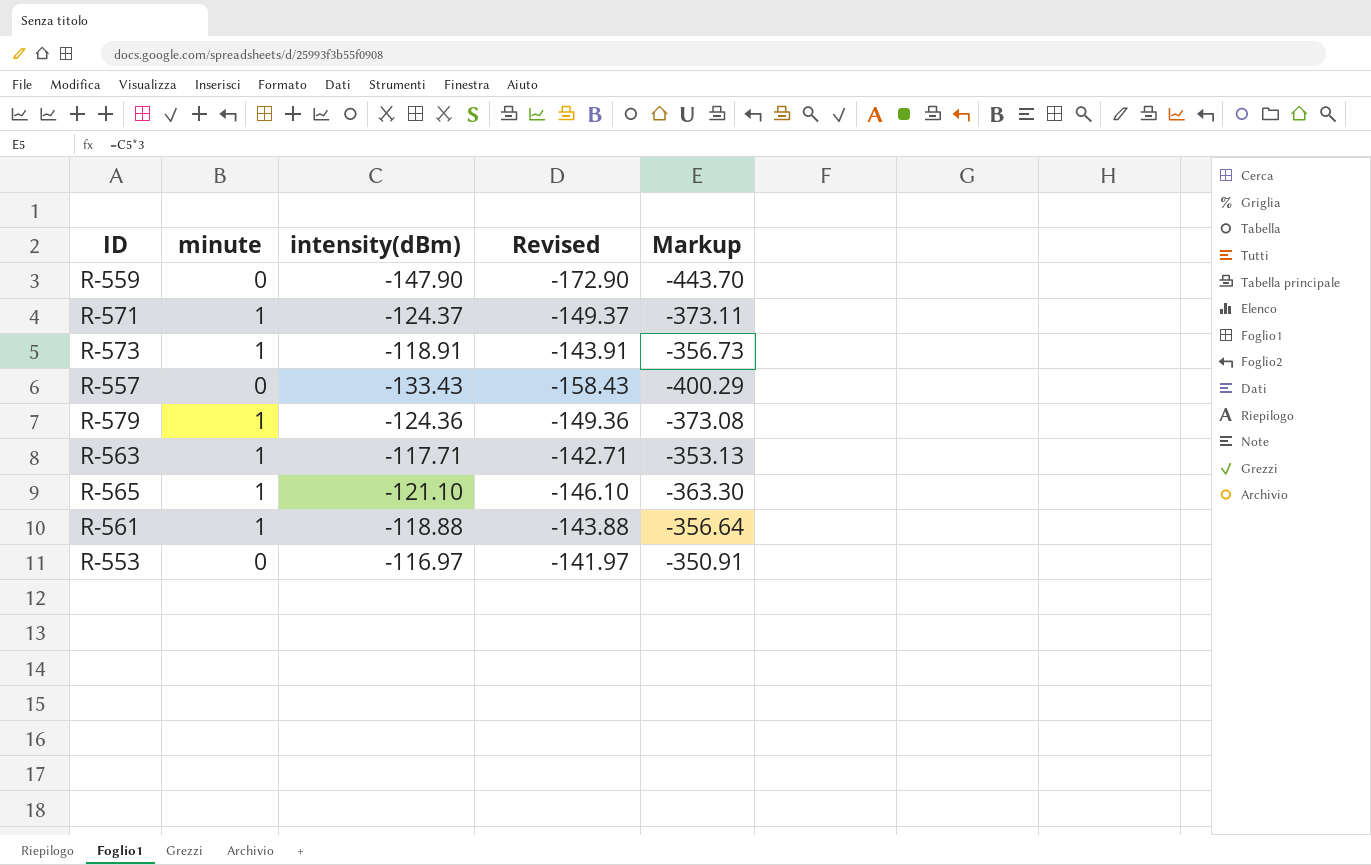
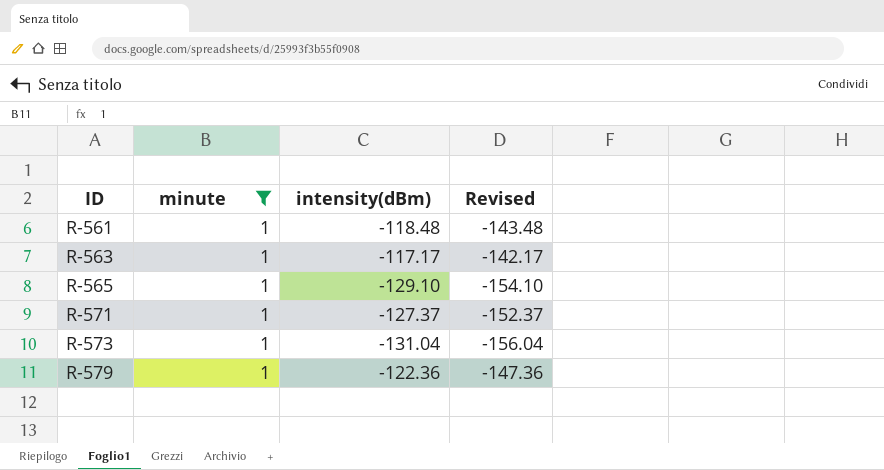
filter: none -> minute = 1
row order: none -> ID ascending
column Markup | formula: [intensity(dBm)] * 3 -> none
R-561 | intensity(dBm): -118.88 -> -118.48
R-561 | Revised: -143.88 -> -143.48
R-563 | intensity(dBm): -117.71 -> -117.17
R-563 | Revised: -142.71 -> -142.17
R-565 | intensity(dBm): -121.10 -> -129.10
R-565 | Revised: -146.10 -> -154.10
R-571 | intensity(dBm): -124.37 -> -127.37
R-571 | Revised: -149.37 -> -152.37
R-573 | intensity(dBm): -118.91 -> -131.04
R-573 | Revised: -143.91 -> -156.04
R-579 | intensity(dBm): -124.36 -> -122.36
R-579 | Revised: -149.36 -> -147.36

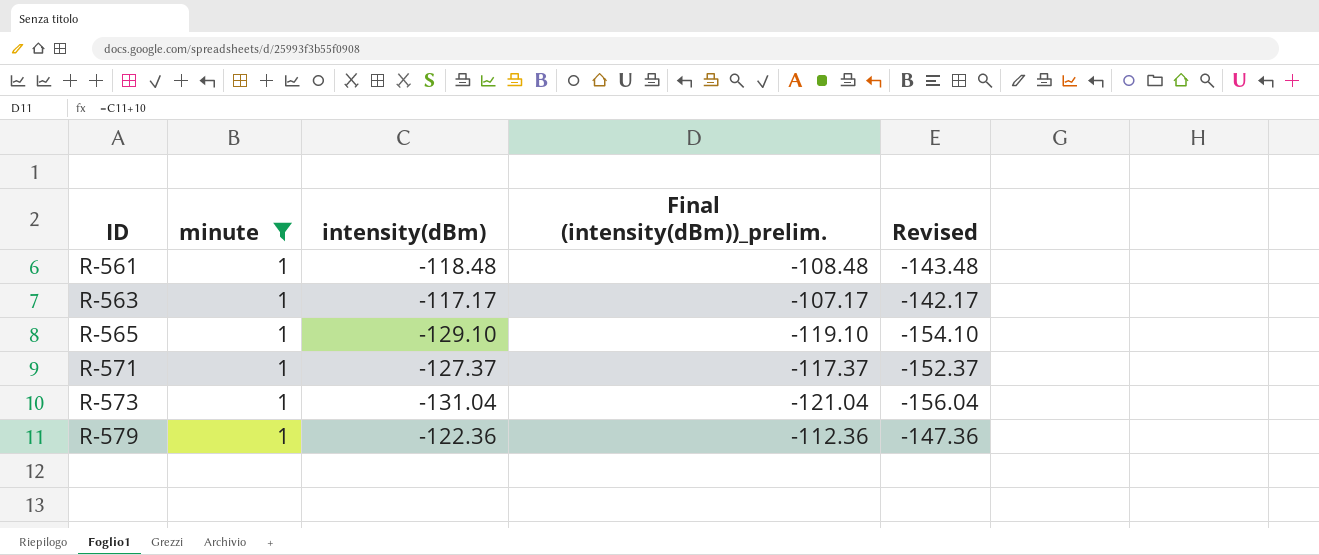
column Final (intensity(dBm))_prelim. | formula: none -> [intensity(dBm)] + 10

